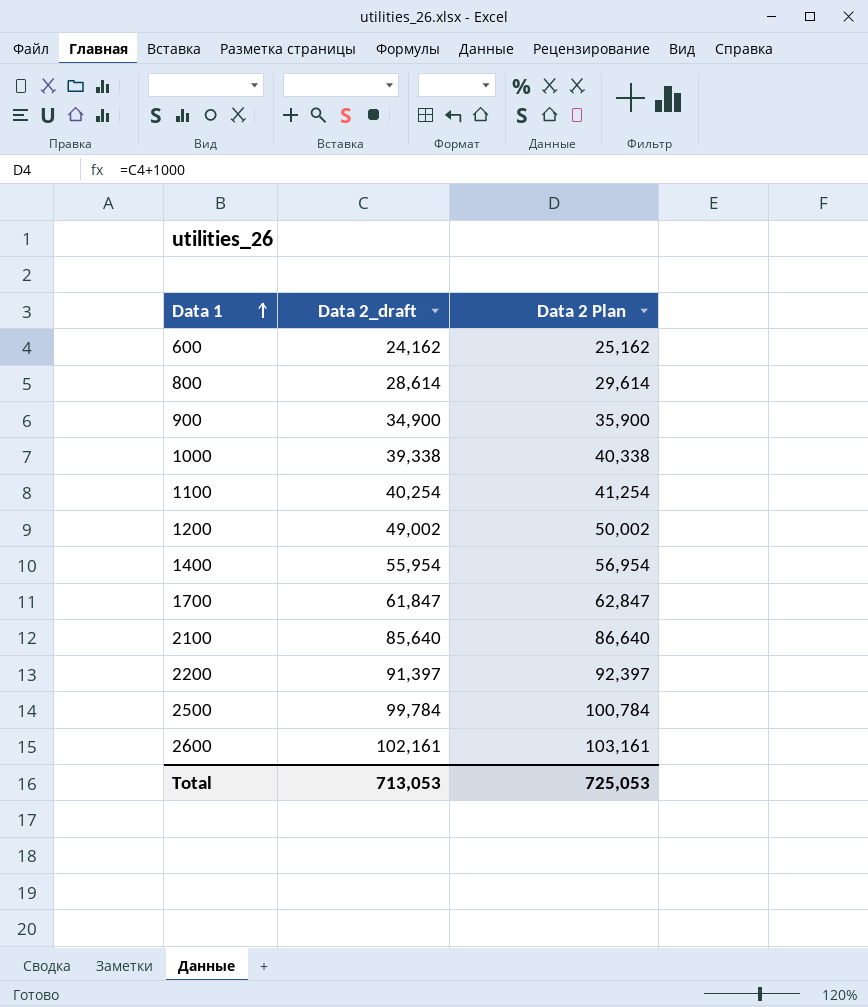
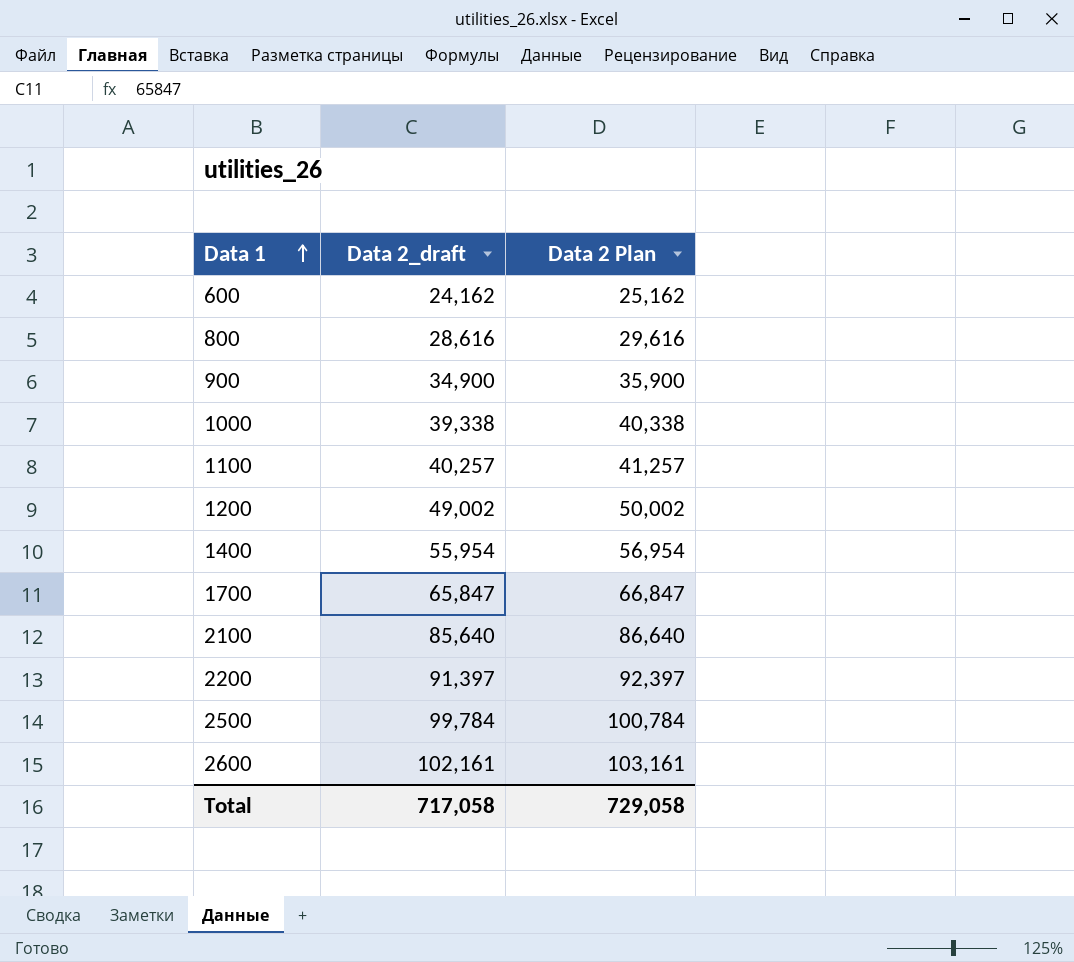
800 | Data 2_draft: 28,614 -> 28,616
800 | Data 2 Plan: 29,614 -> 29,616
1100 | Data 2_draft: 40,254 -> 40,257
1100 | Data 2 Plan: 41,254 -> 41,257
1700 | Data 2_draft: 61,847 -> 65,847
1700 | Data 2 Plan: 62,847 -> 66,847
Total | Data 2_draft: 713,053 -> 717,058
Total | Data 2 Plan: 725,053 -> 729,058

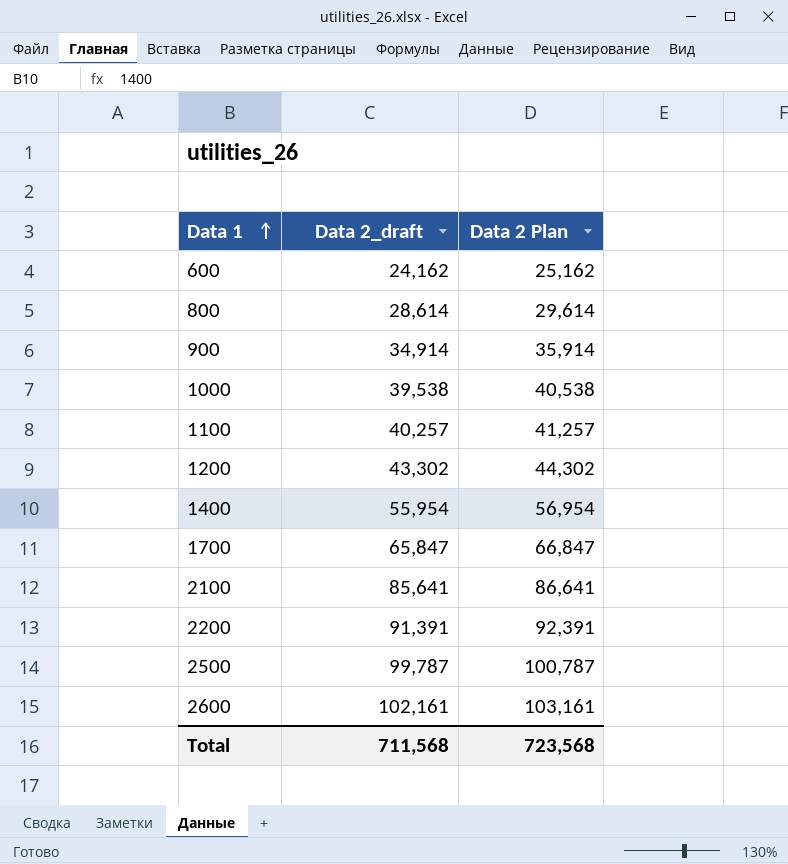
800 | Data 2_draft: 28,616 -> 28,614
800 | Data 2 Plan: 29,616 -> 29,614
900 | Data 2_draft: 34,900 -> 34,914
900 | Data 2 Plan: 35,900 -> 35,914
1000 | Data 2_draft: 39,338 -> 39,538
1000 | Data 2 Plan: 40,338 -> 40,538
1200 | Data 2_draft: 49,002 -> 43,302
1200 | Data 2 Plan: 50,002 -> 44,302
2100 | Data 2_draft: 85,640 -> 85,641
2100 | Data 2 Plan: 86,640 -> 86,641
2200 | Data 2_draft: 91,397 -> 91,391
2200 | Data 2 Plan: 92,397 -> 92,391
2500 | Data 2_draft: 99,784 -> 99,787
2500 | Data 2 Plan: 100,784 -> 100,787
Total | Data 2_draft: 717,058 -> 711,568
Total | Data 2 Plan: 729,058 -> 723,568

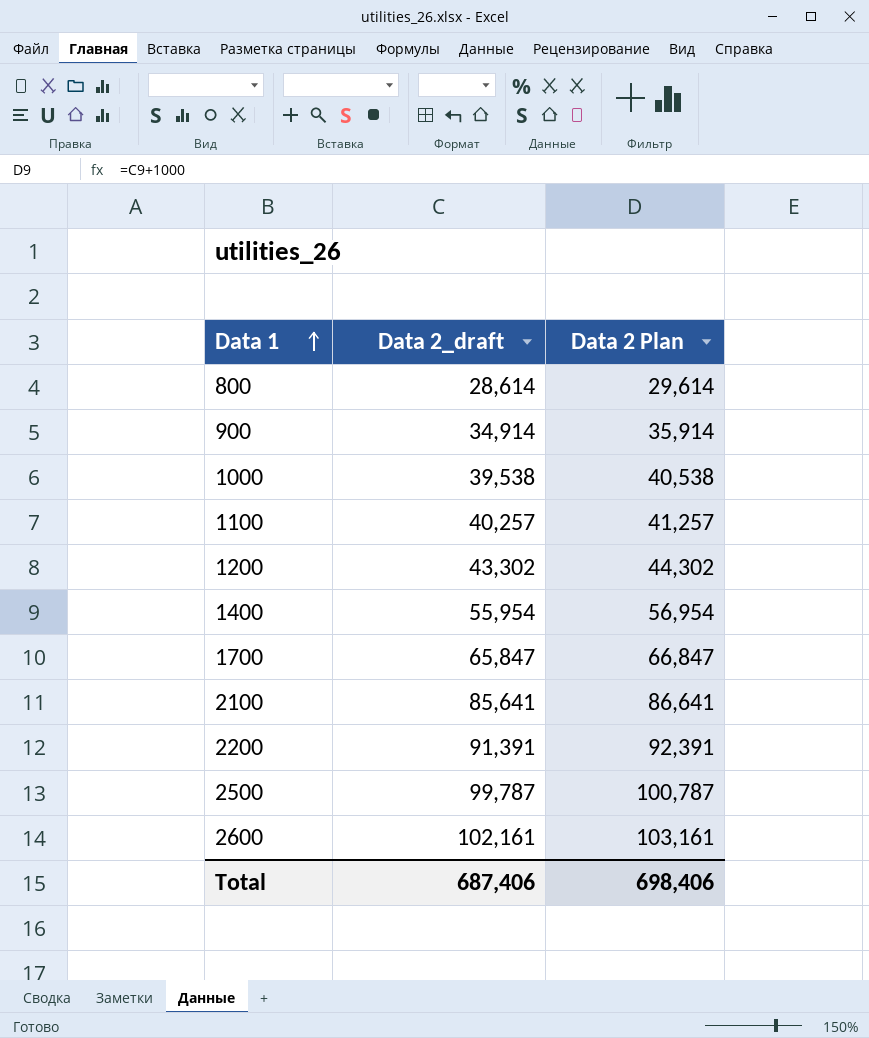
row 600: 24,162 | 25,162 -> none
Total | Data 2_draft: 711,568 -> 687,406
Total | Data 2 Plan: 723,568 -> 698,406

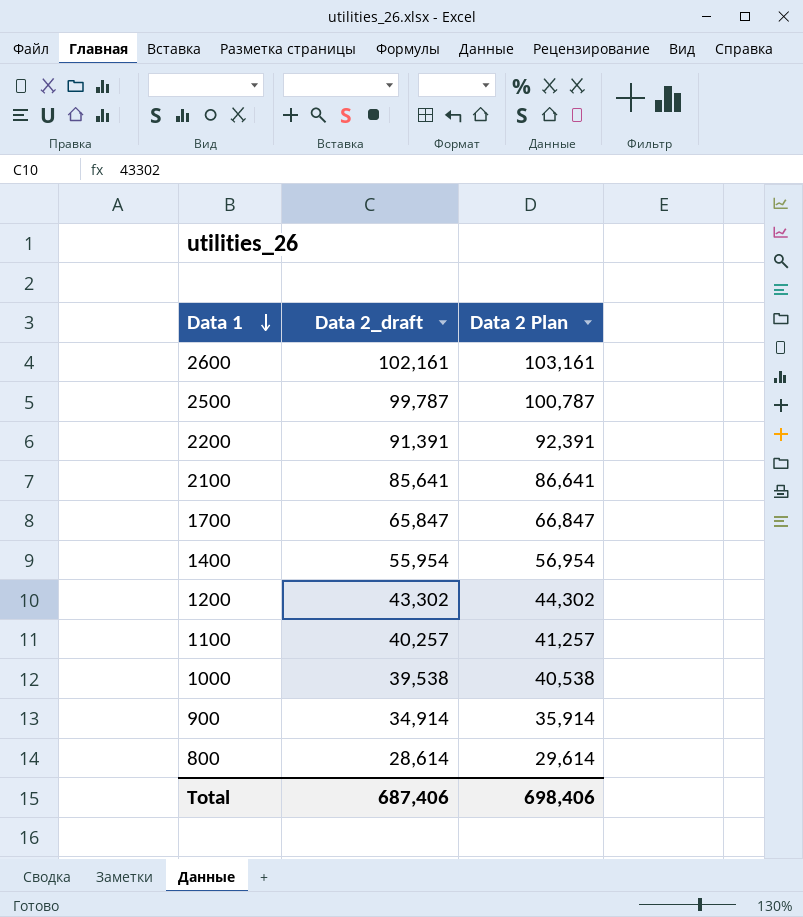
row order: Data 1 ascending -> Data 1 descending

